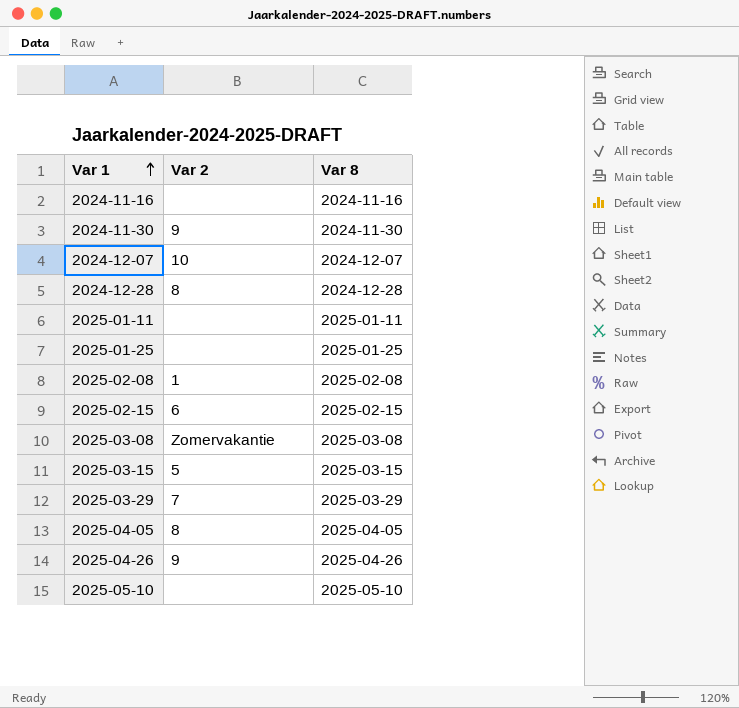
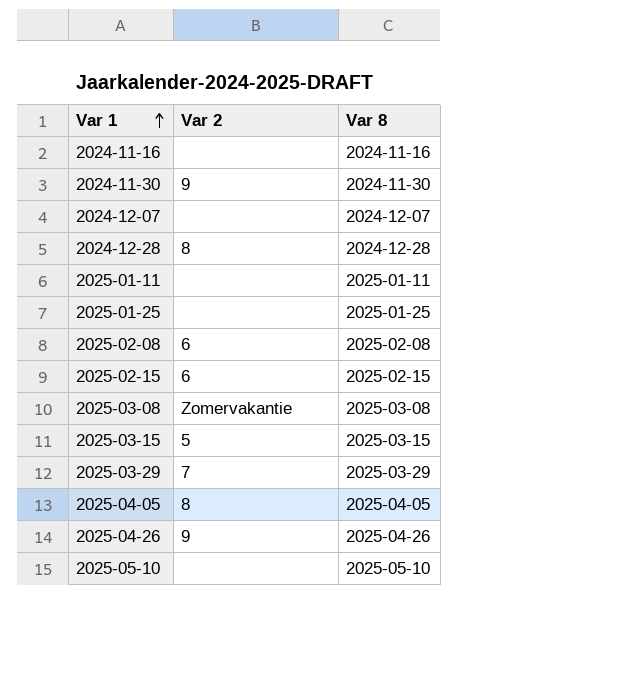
2024-12-07 | Var 2: 10 -> none
2025-02-08 | Var 2: 1 -> 6

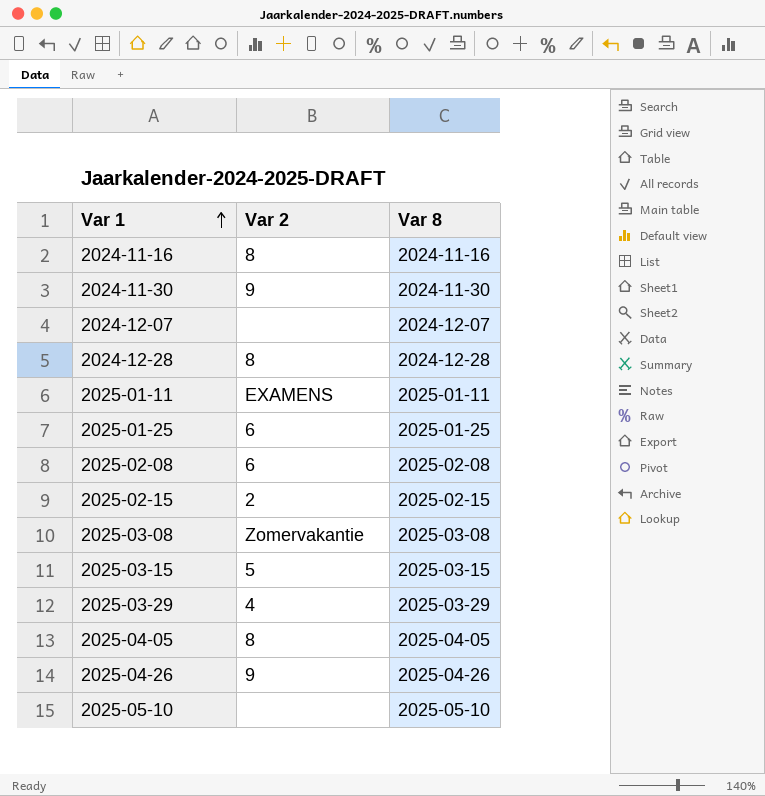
2024-11-16 | Var 2: none -> 8
2025-01-11 | Var 2: none -> EXAMENS
2025-01-25 | Var 2: none -> 6
2025-02-15 | Var 2: 6 -> 2
2025-03-29 | Var 2: 7 -> 4

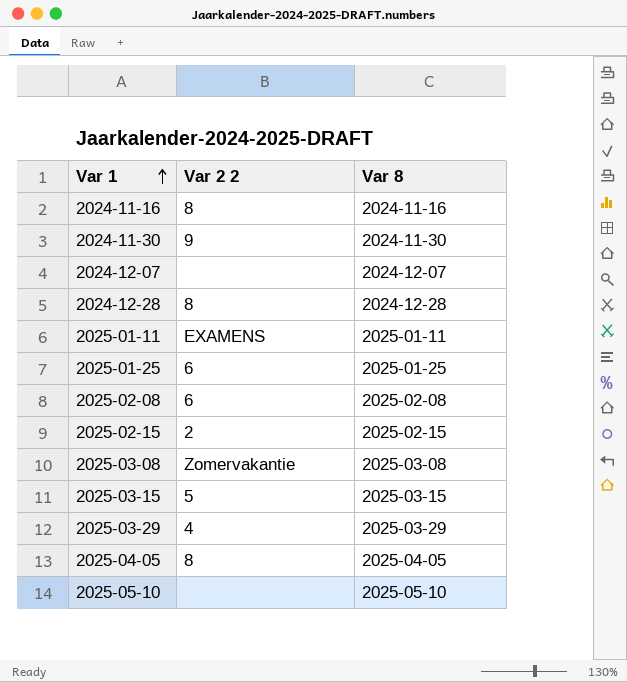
column name: Var 2 -> Var 2 2
row 2025-04-26: 9 | 2025-04-26 -> none

